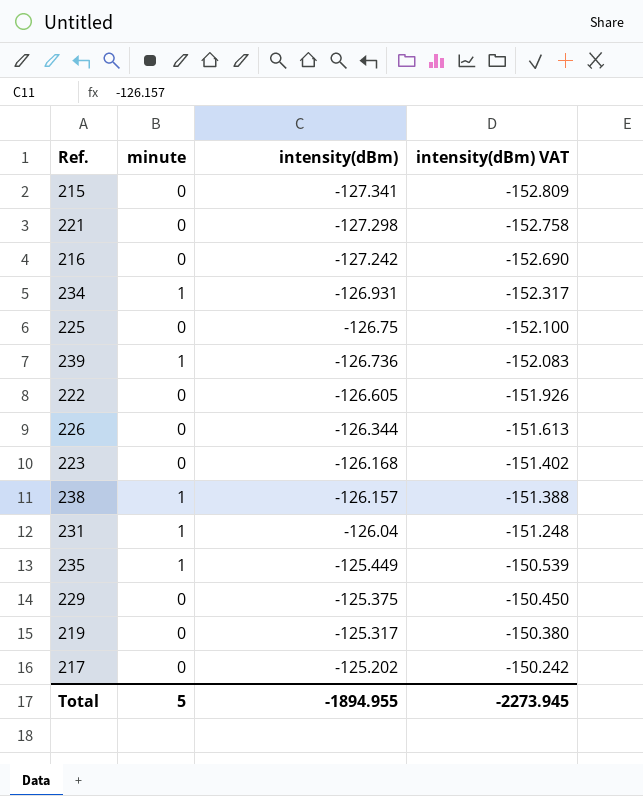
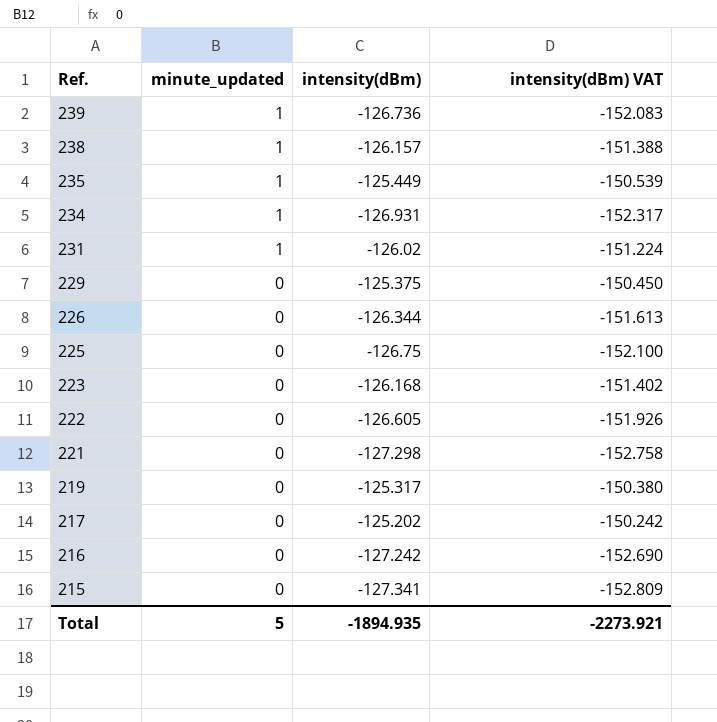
row order: intensity(dBm) ascending -> Ref. descending
column name: minute -> minute_updated
231 | intensity(dBm): -126.04 -> -126.02
231 | intensity(dBm) VAT: -151.248 -> -151.224
Total | intensity(dBm): -1894.955 -> -1894.935
Total | intensity(dBm) VAT: -2273.945 -> -2273.921

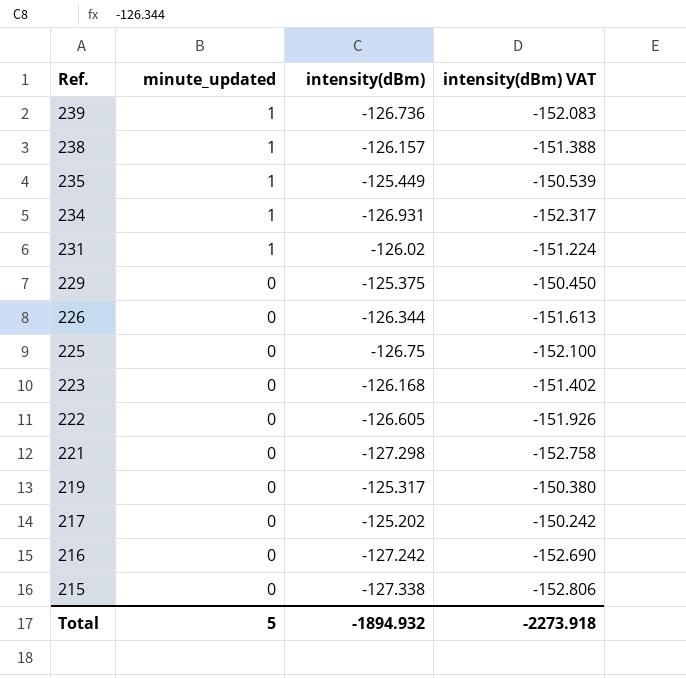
215 | intensity(dBm): -127.341 -> -127.338
215 | intensity(dBm) VAT: -152.809 -> -152.806
Total | intensity(dBm): -1894.935 -> -1894.932
Total | intensity(dBm) VAT: -2273.921 -> -2273.918

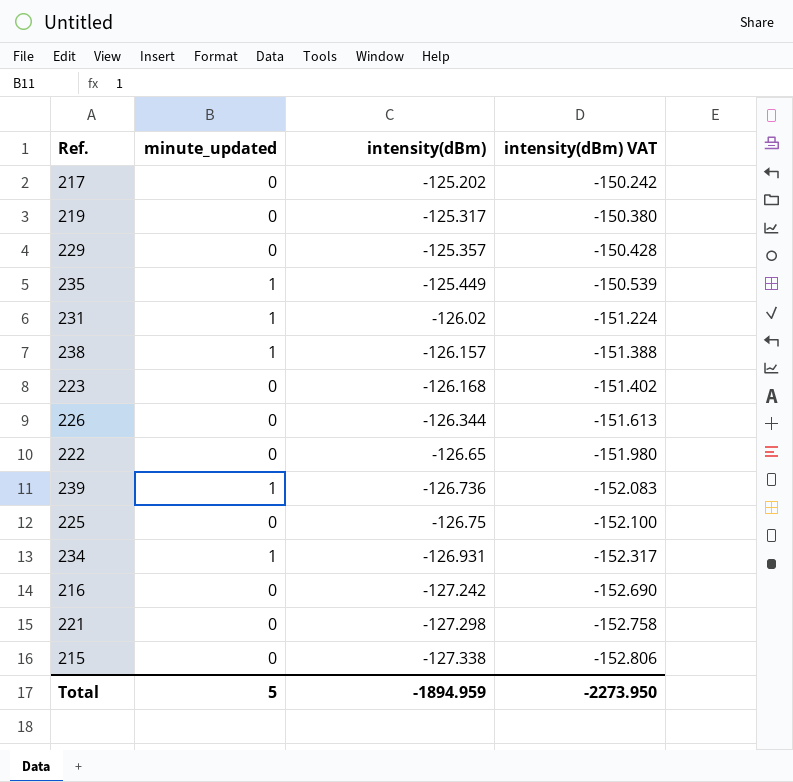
row order: Ref. descending -> intensity(dBm) descending
229 | intensity(dBm): -125.375 -> -125.357
229 | intensity(dBm) VAT: -150.450 -> -150.428
222 | intensity(dBm): -126.605 -> -126.65
222 | intensity(dBm) VAT: -151.926 -> -151.980
Total | intensity(dBm): -1894.932 -> -1894.959
Total | intensity(dBm) VAT: -2273.918 -> -2273.950

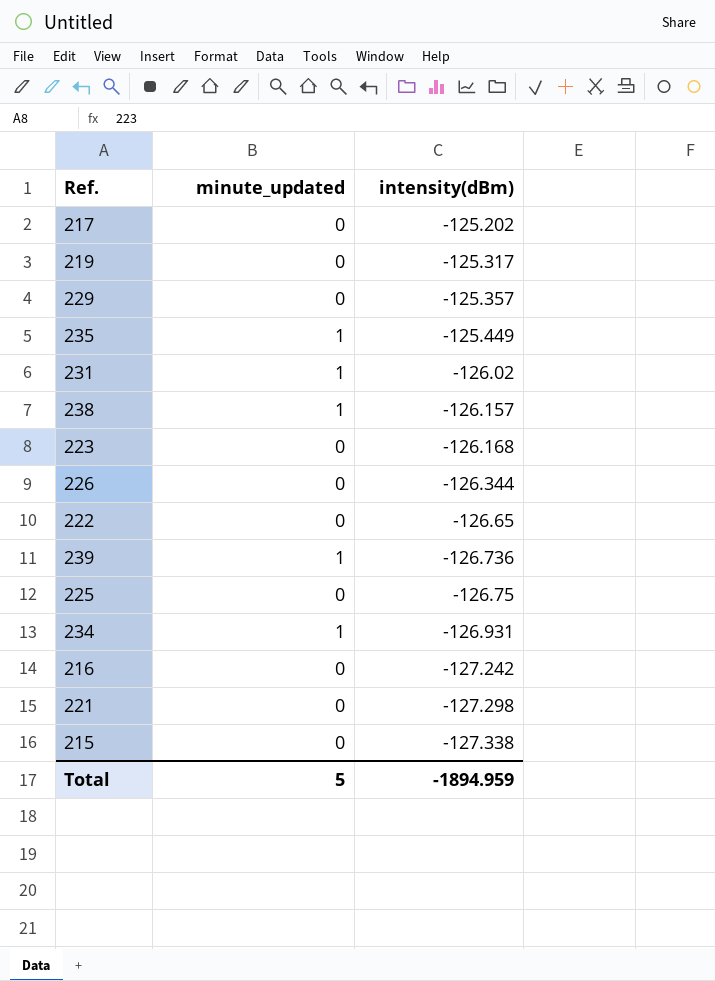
column intensity(dBm) VAT | formula: [intensity(dBm)] * 1.2 -> none

